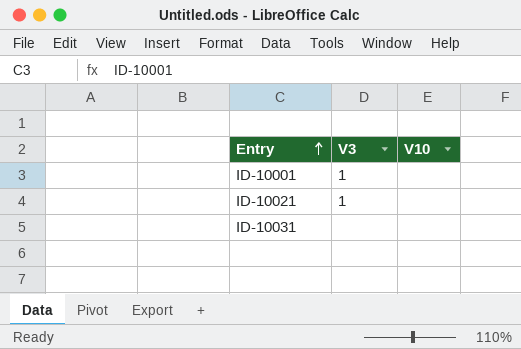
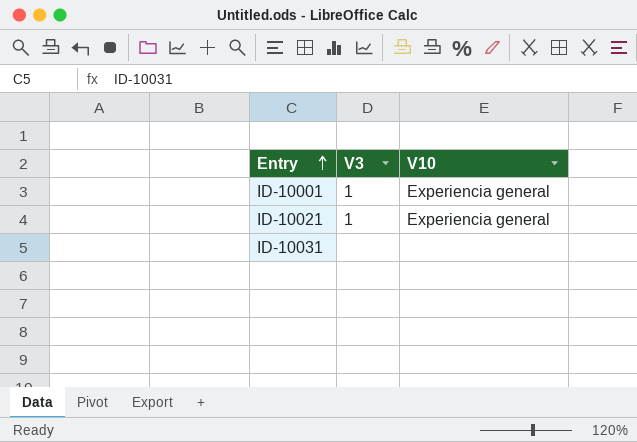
ID-10001 | V10: none -> Experiencia general
ID-10021 | V10: none -> Experiencia general

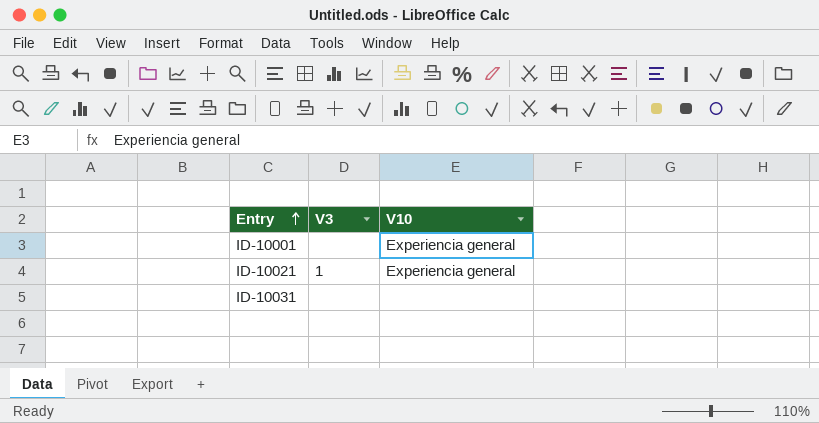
ID-10001 | V3: 1 -> none

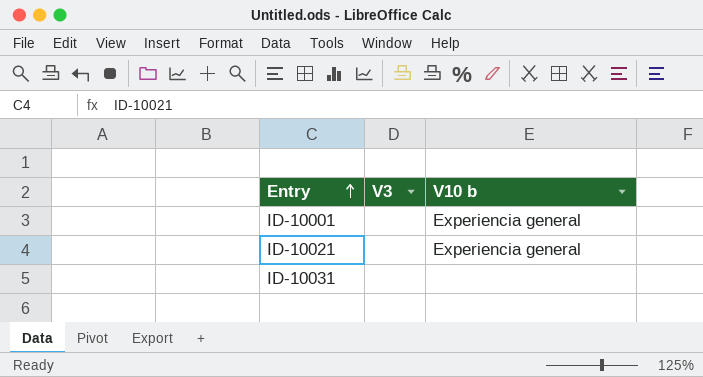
column name: V10 -> V10 b
ID-10021 | V3: 1 -> none

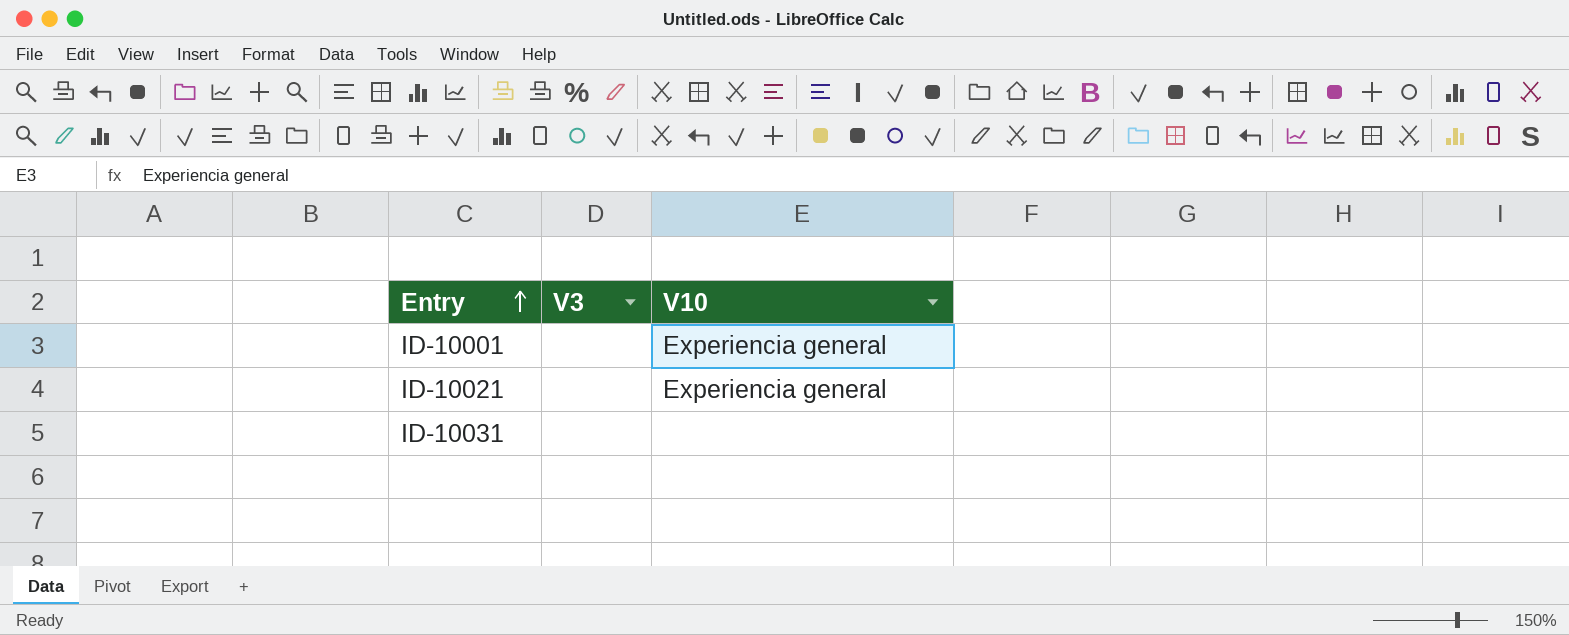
column name: V10 b -> V10

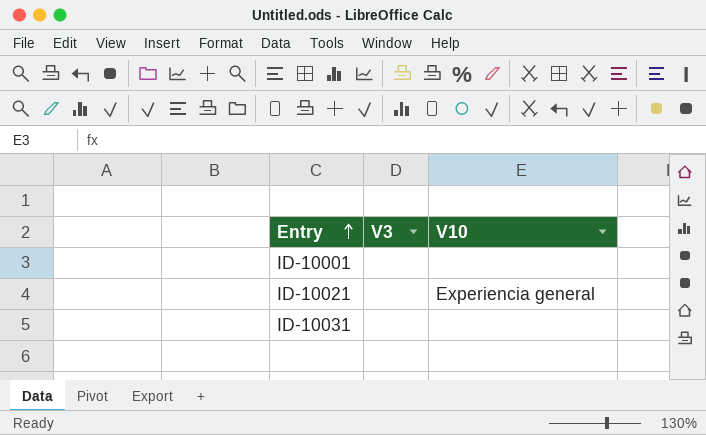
ID-10001 | V10: Experiencia general -> none

